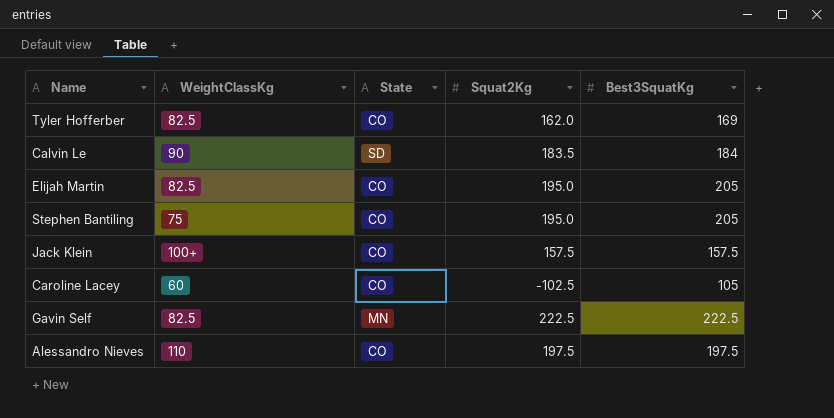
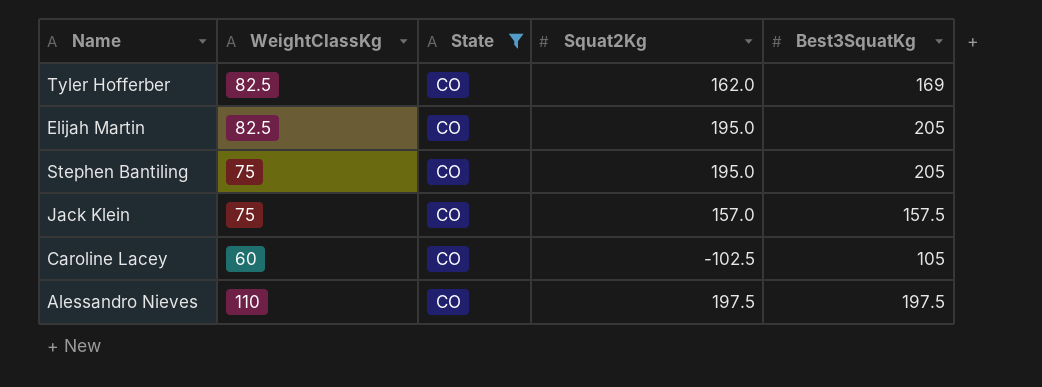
filter: none -> State = CO
Jack Klein | WeightClassKg: 100+ -> 75
Jack Klein | Squat2Kg: 157.5 -> 157.0

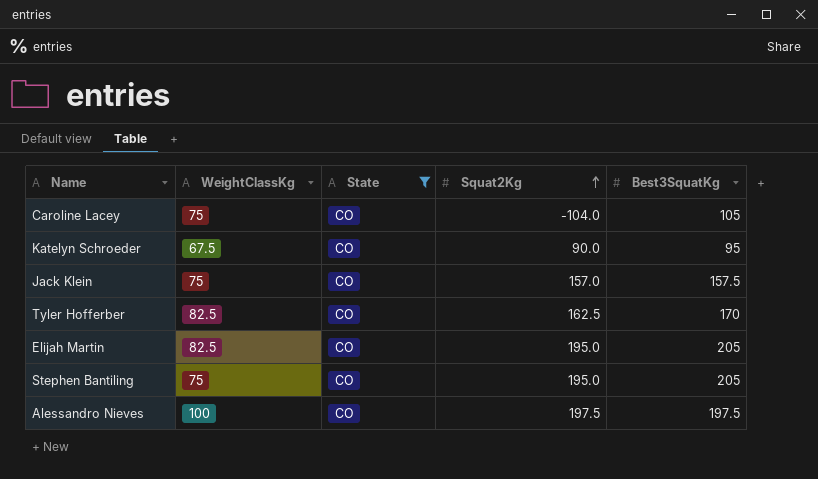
row order: none -> Squat2Kg ascending
Caroline Lacey | WeightClassKg: 60 -> 75
Caroline Lacey | Squat2Kg: -102.5 -> -104.0
row Katelyn Schroeder: none -> 67.5 | CO | 90.0 | 95
Tyler Hofferber | Squat2Kg: 162.0 -> 162.5
Tyler Hofferber | Best3SquatKg: 169 -> 170
Alessandro Nieves | WeightClassKg: 110 -> 100

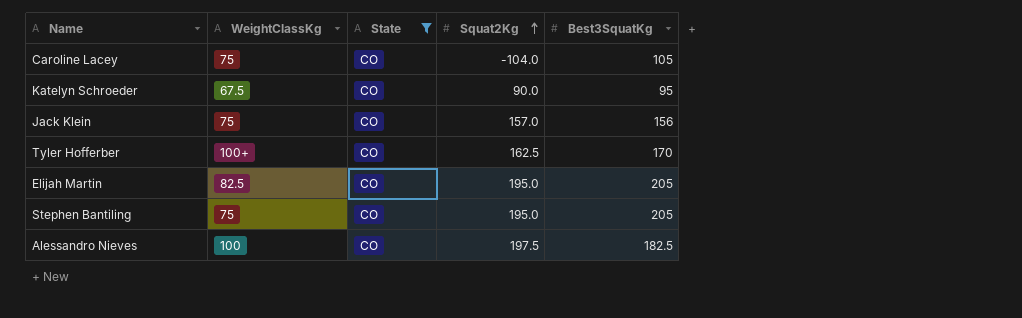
Jack Klein | Best3SquatKg: 157.5 -> 156
Tyler Hofferber | WeightClassKg: 82.5 -> 100+
Alessandro Nieves | Best3SquatKg: 197.5 -> 182.5

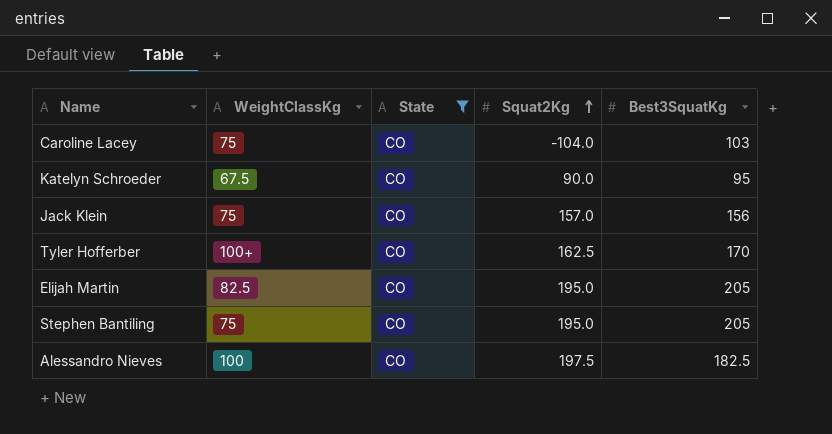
Caroline Lacey | Best3SquatKg: 105 -> 103

